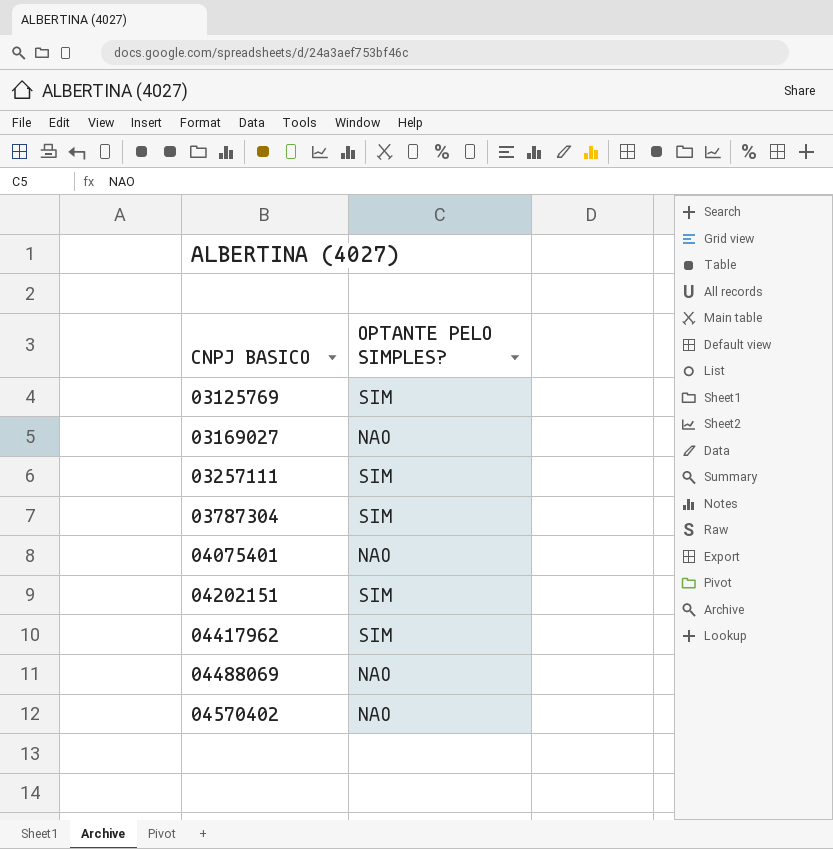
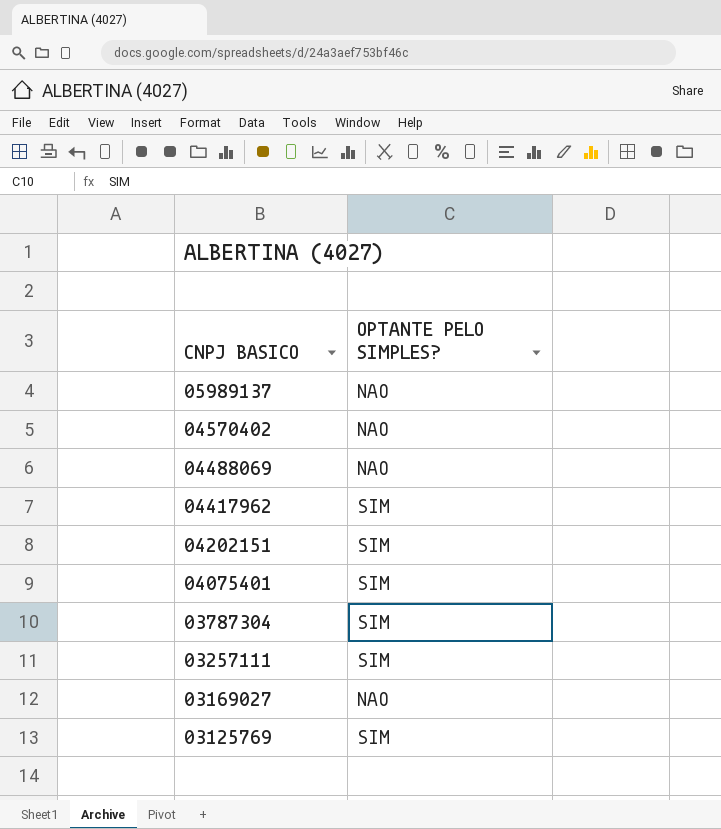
row order: CNPJ BASICO ascending -> CNPJ BASICO descending
row 05989137: none -> NAO
04075401 | OPTANTE PELO SIMPLES?: NAO -> SIM

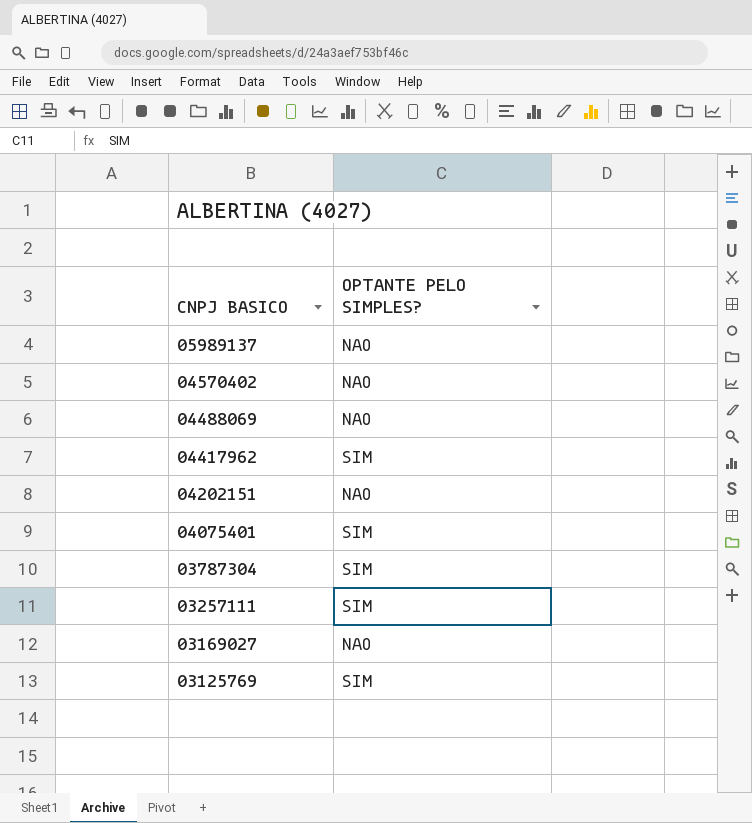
04202151 | OPTANTE PELO SIMPLES?: SIM -> NAO

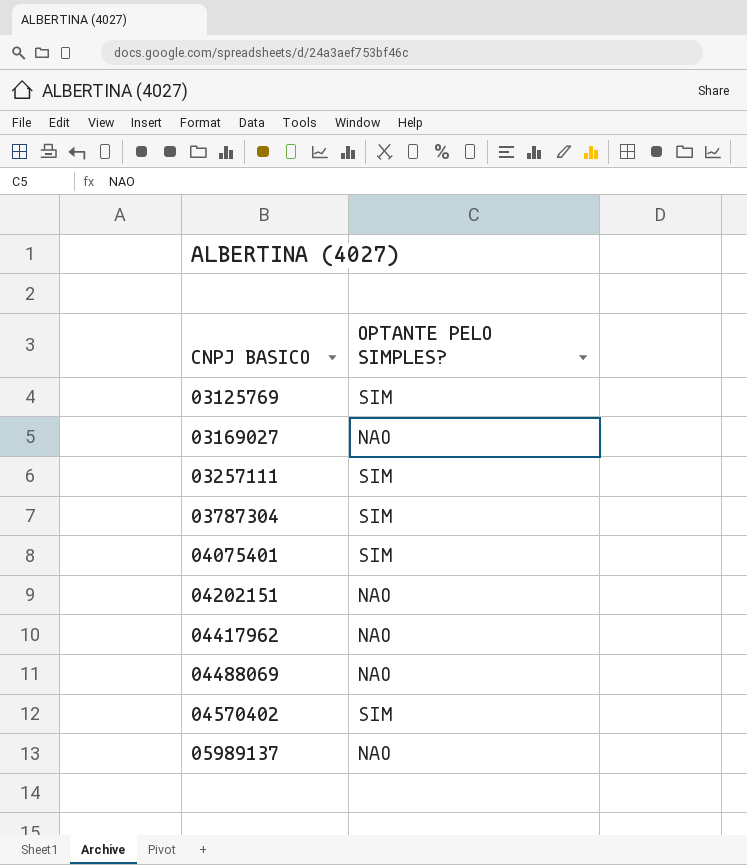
row order: CNPJ BASICO descending -> CNPJ BASICO ascending
04417962 | OPTANTE PELO SIMPLES?: SIM -> NAO
04570402 | OPTANTE PELO SIMPLES?: NAO -> SIM

